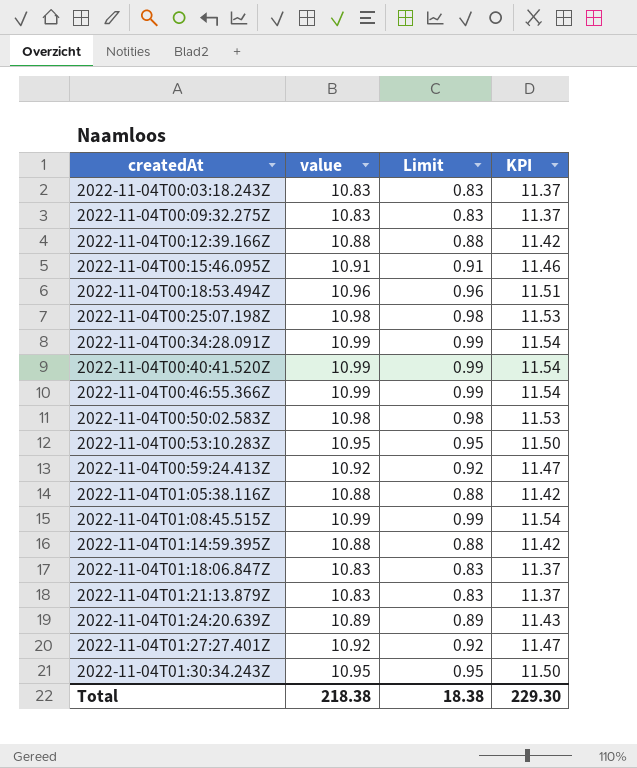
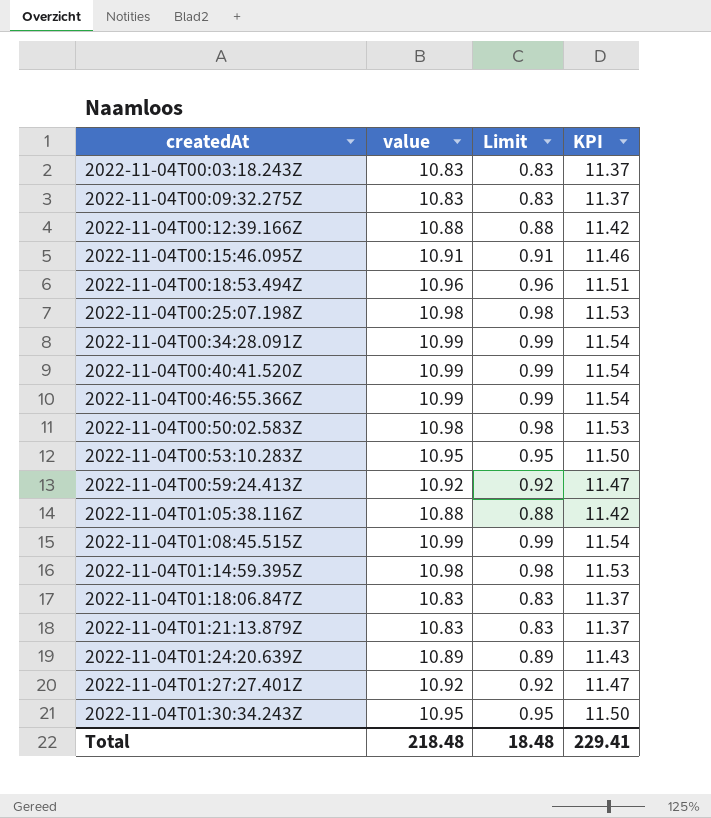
2022-11-04T01:14:59.395Z | value: 10.88 -> 10.98
2022-11-04T01:14:59.395Z | Limit: 0.88 -> 0.98
2022-11-04T01:14:59.395Z | KPI: 11.42 -> 11.53
Total | value: 218.38 -> 218.48
Total | Limit: 18.38 -> 18.48
Total | KPI: 229.30 -> 229.41

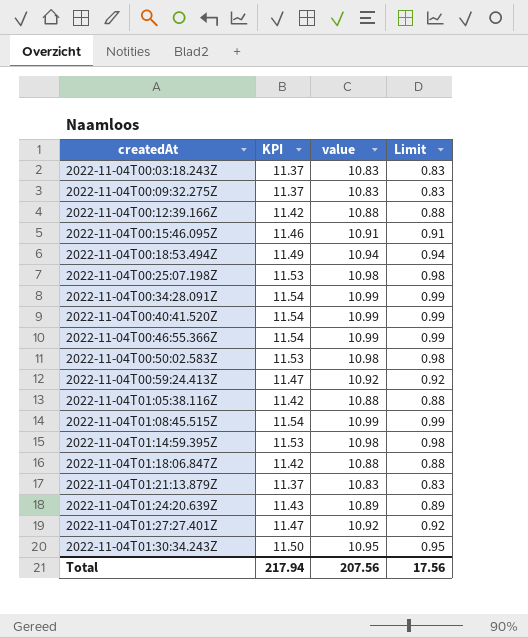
column KPI | position: 4 -> 2
row 2022-11-04T00:53:10.283Z: 10.95 | 0.95 | 11.50 -> none
2022-11-04T00:18:53.494Z | KPI: 11.51 -> 11.49
2022-11-04T00:18:53.494Z | value: 10.96 -> 10.94
2022-11-04T00:18:53.494Z | Limit: 0.96 -> 0.94
2022-11-04T01:18:06.847Z | KPI: 11.37 -> 11.42
2022-11-04T01:18:06.847Z | value: 10.83 -> 10.88
2022-11-04T01:18:06.847Z | Limit: 0.83 -> 0.88
Total | KPI: 229.41 -> 217.94
Total | value: 218.48 -> 207.56
Total | Limit: 18.48 -> 17.56

